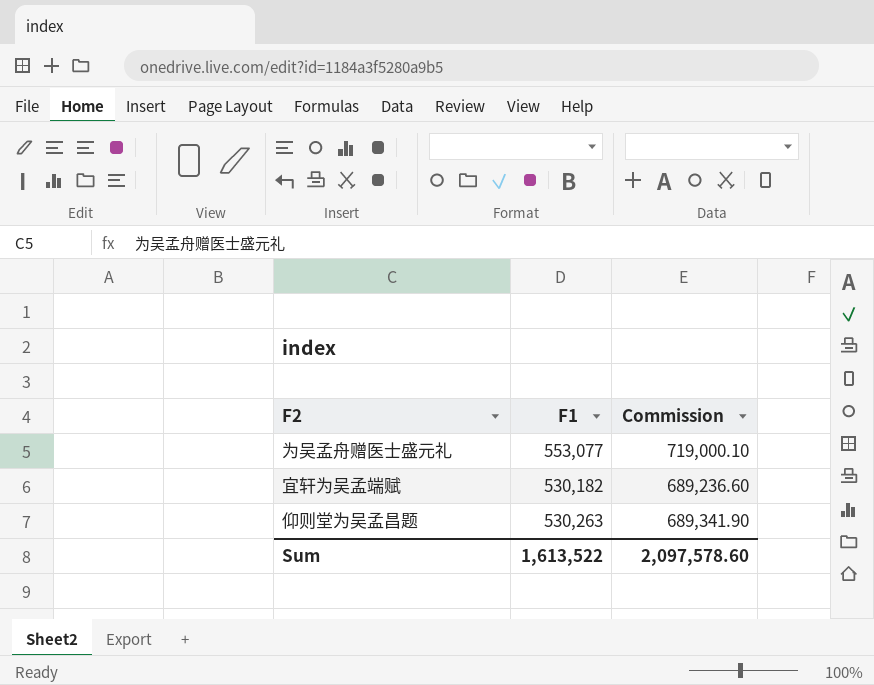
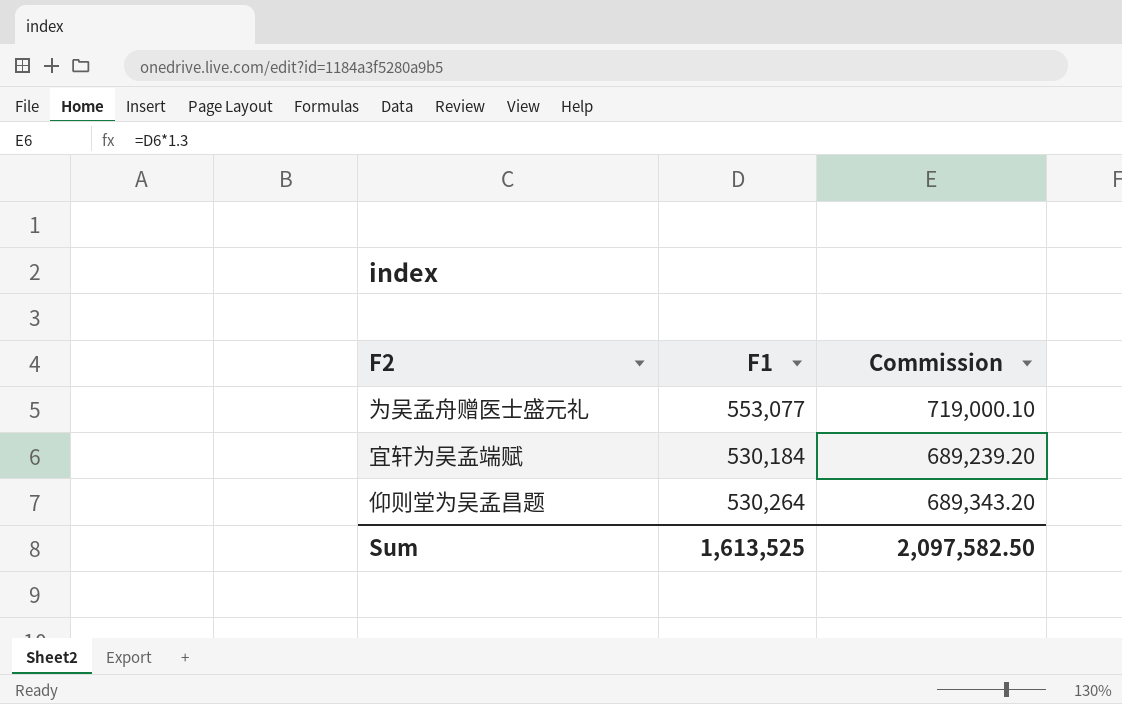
宜轩为吴孟端赋 | F1: 530,182 -> 530,184
宜轩为吴孟端赋 | Commission: 689,236.60 -> 689,239.20
仰则堂为吴孟昌题 | F1: 530,263 -> 530,264
仰则堂为吴孟昌题 | Commission: 689,341.90 -> 689,343.20
Sum | F1: 1,613,522 -> 1,613,525
Sum | Commission: 2,097,578.60 -> 2,097,582.50

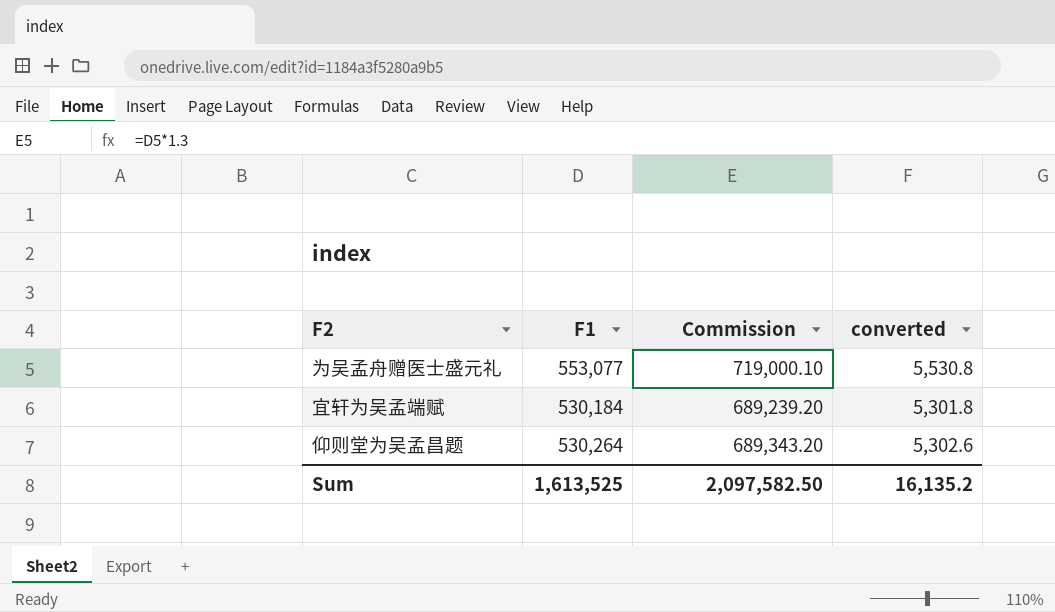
column converted | formula: none -> [F1] * 0.01

